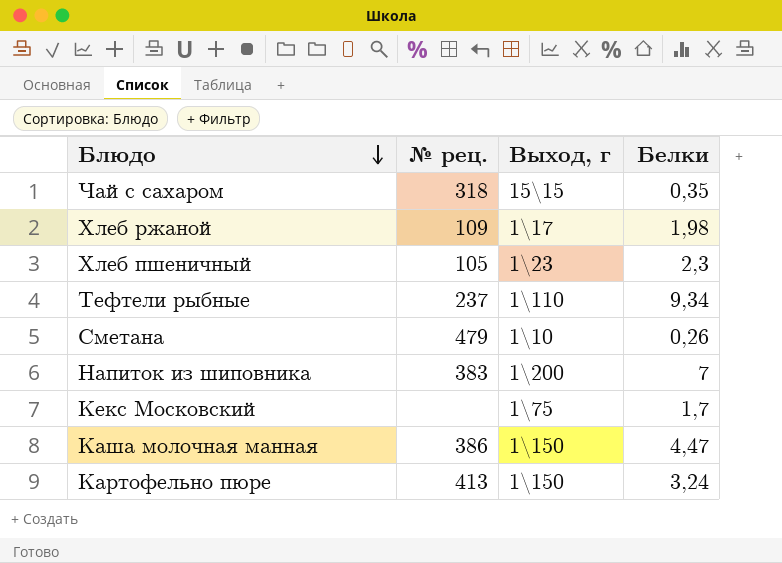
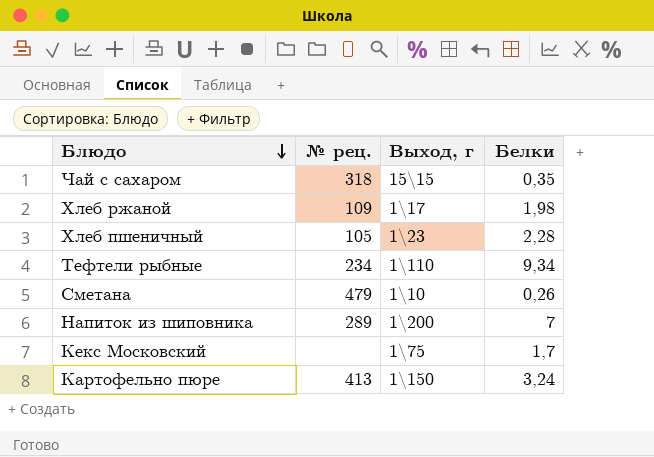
row Каша молочная манная: 386 | 1\150 | 4,47 -> none
Хлеб пшеничный | Белки: 2,3 -> 2,28
Тефтели рыбные | № рец.: 237 -> 234
Напиток из шиповника | № рец.: 383 -> 289

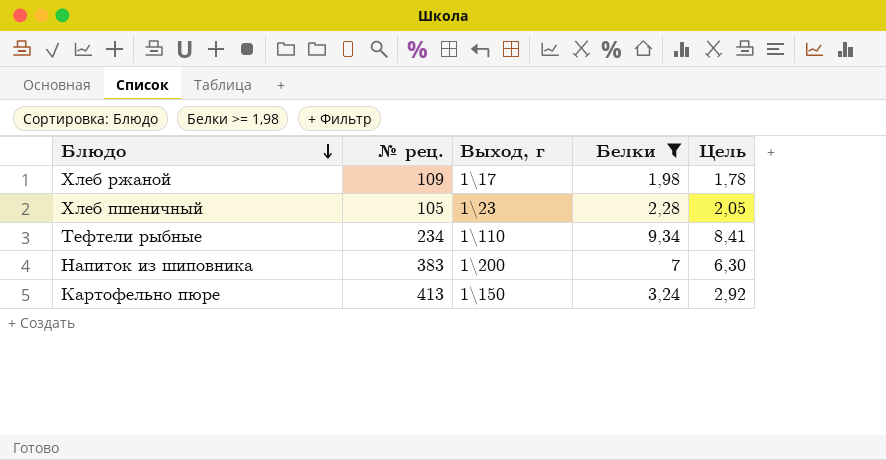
filter: none -> Белки >= 1,98
column Цель | formula: none -> [Белки] * 0,9
Напиток из шиповника | № рец.: 289 -> 383

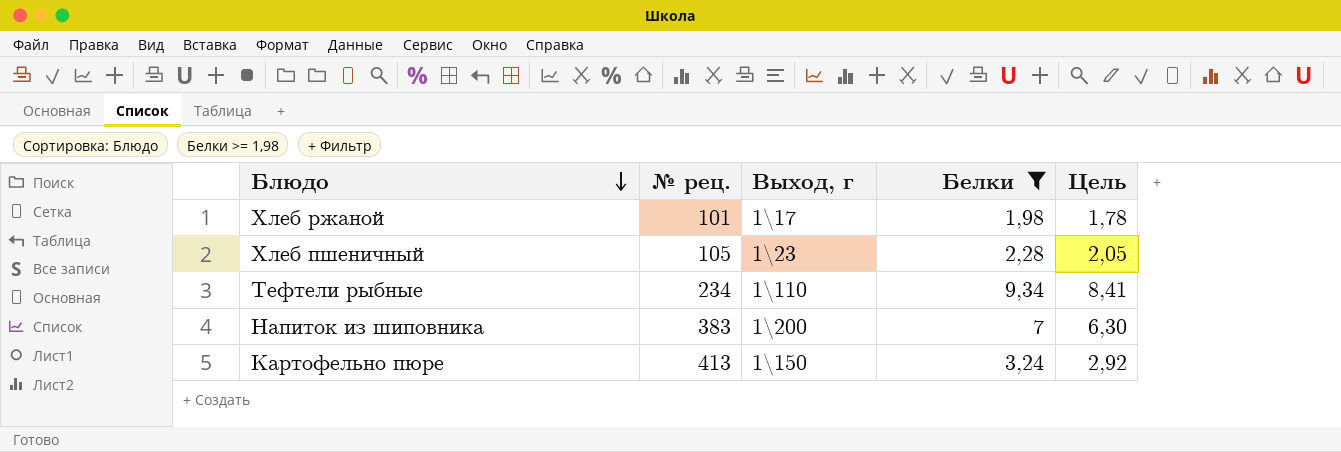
Хлеб ржаной | № рец.: 109 -> 101

